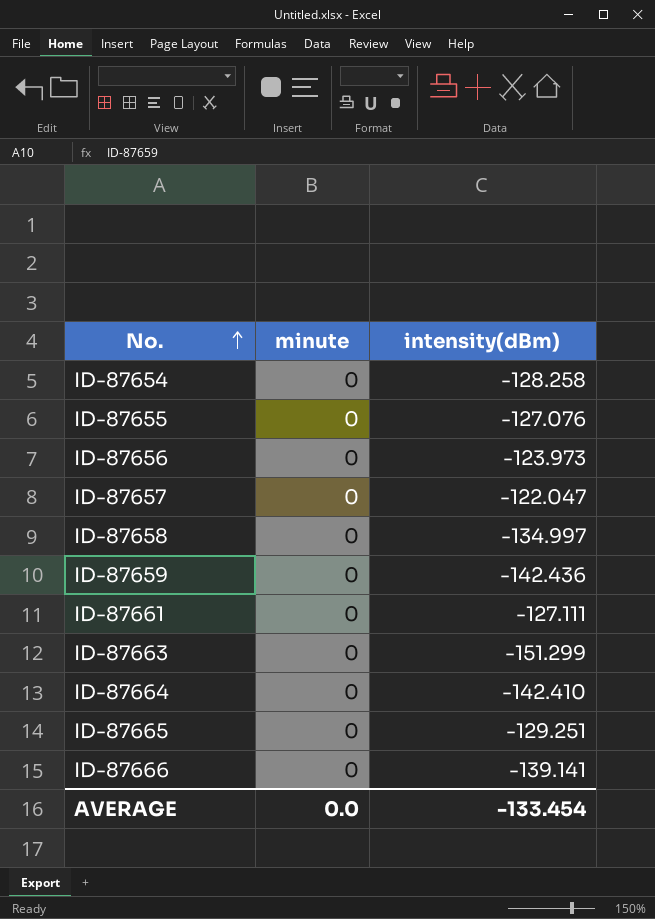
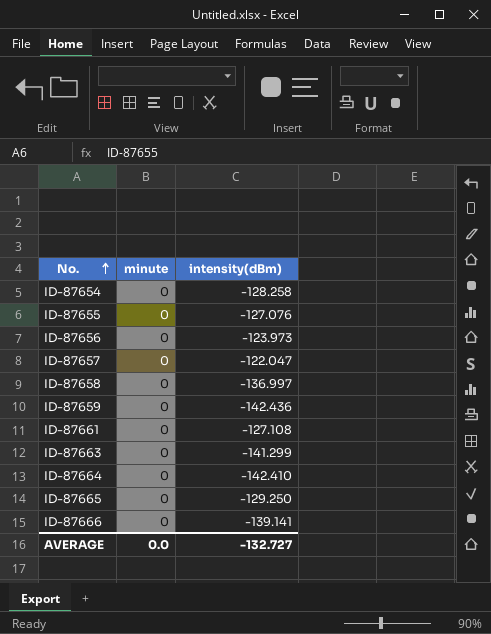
ID-87658 | intensity(dBm): -134.997 -> -136.997
ID-87661 | intensity(dBm): -127.111 -> -127.108
ID-87663 | intensity(dBm): -151.299 -> -141.299
ID-87665 | intensity(dBm): -129.251 -> -129.250
AVERAGE | intensity(dBm): -133.454 -> -132.727

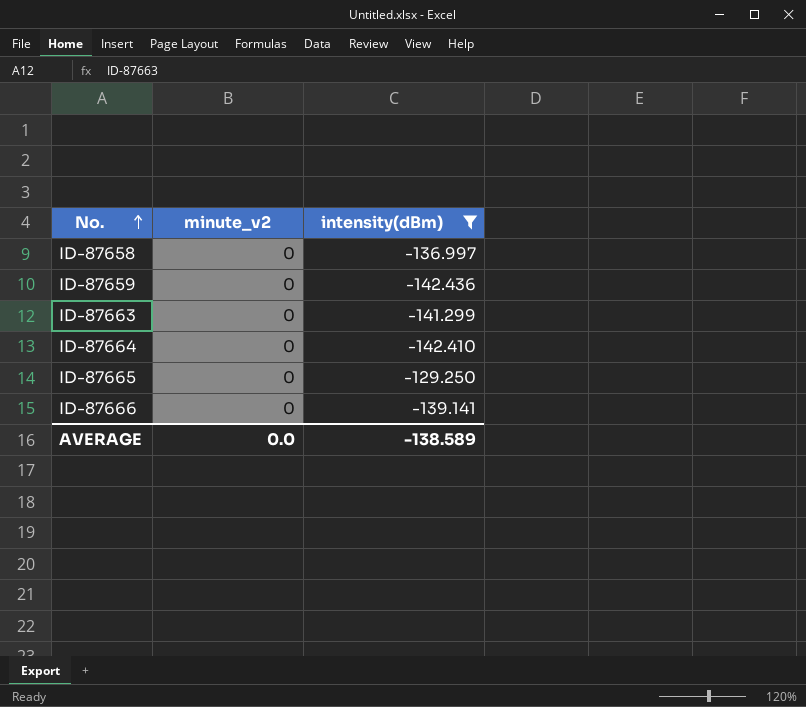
filter: none -> intensity(dBm) <= -129.250
column name: minute -> minute_v2
AVERAGE | intensity(dBm): -132.727 -> -138.589

